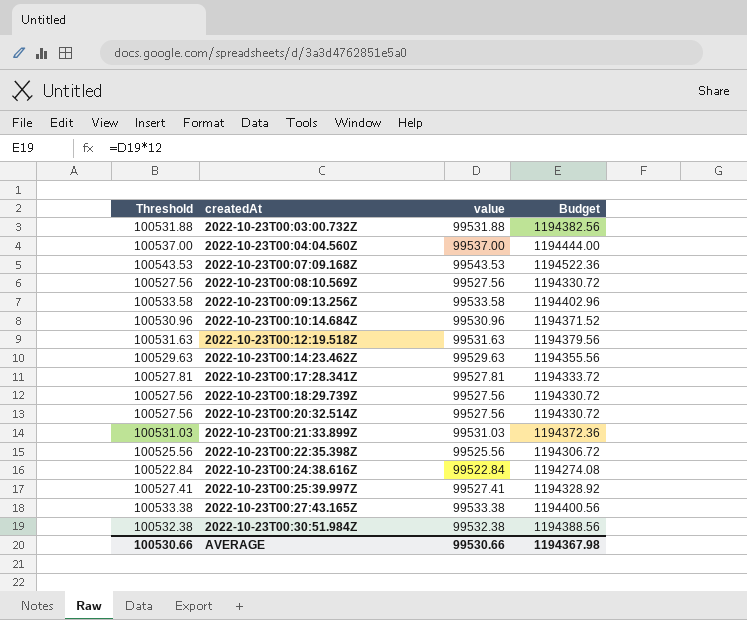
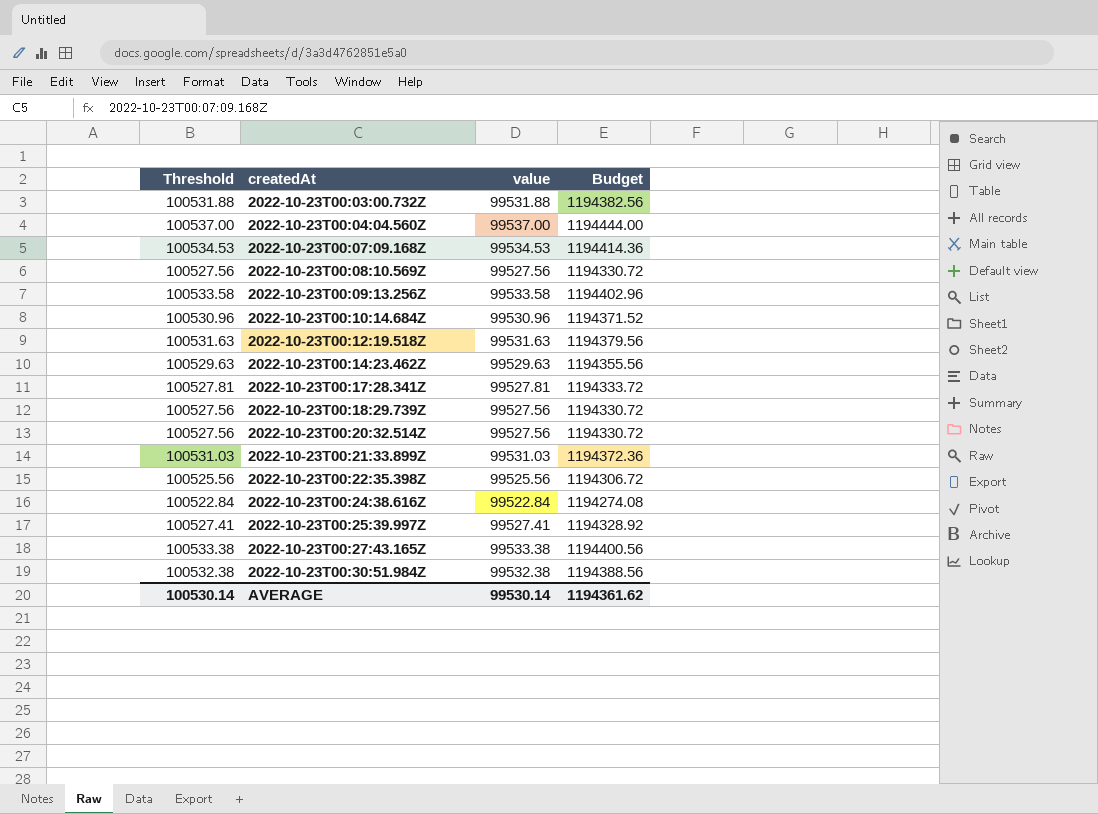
2022-10-23T00:07:09.168Z | Threshold: 100543.53 -> 100534.53
2022-10-23T00:07:09.168Z | value: 99543.53 -> 99534.53
2022-10-23T00:07:09.168Z | Budget: 1194522.36 -> 1194414.36
AVERAGE | Threshold: 100530.66 -> 100530.14
AVERAGE | value: 99530.66 -> 99530.14
AVERAGE | Budget: 1194367.98 -> 1194361.62

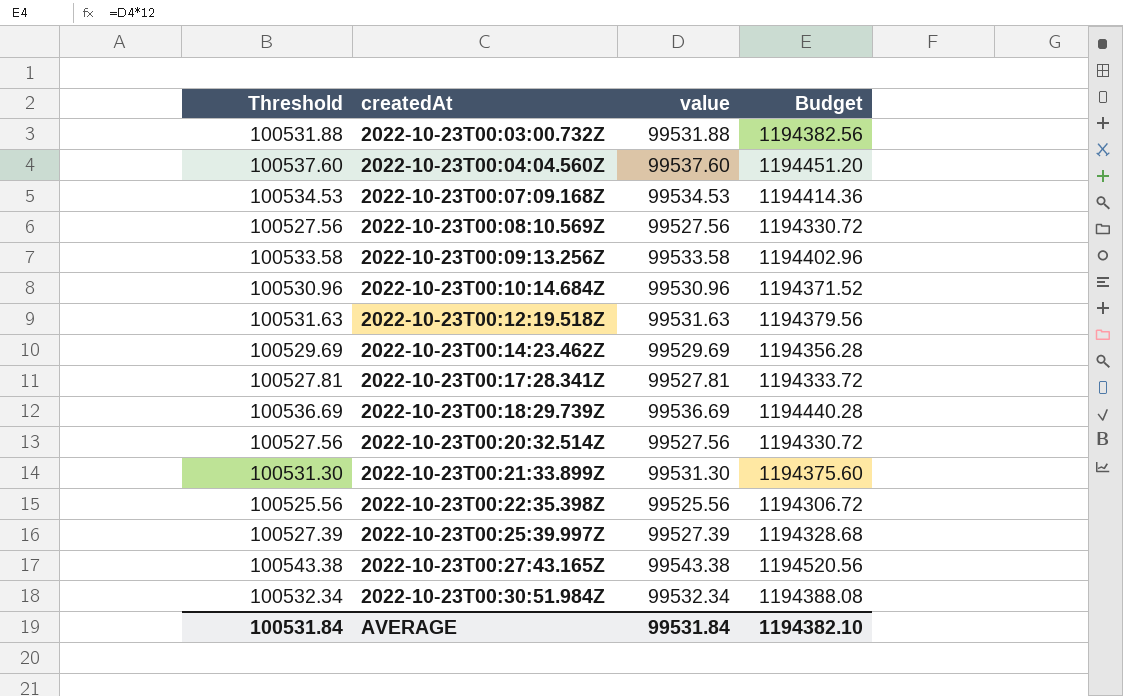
row 2022-10-23T00:24:38.616Z: 100522.84 | 99522.84 | 1194274.08 -> none
2022-10-23T00:04:04.560Z | Threshold: 100537.00 -> 100537.60
2022-10-23T00:04:04.560Z | value: 99537.00 -> 99537.60
2022-10-23T00:04:04.560Z | Budget: 1194444.00 -> 1194451.20
2022-10-23T00:14:23.462Z | Threshold: 100529.63 -> 100529.69
2022-10-23T00:14:23.462Z | value: 99529.63 -> 99529.69
2022-10-23T00:14:23.462Z | Budget: 1194355.56 -> 1194356.28
2022-10-23T00:18:29.739Z | Threshold: 100527.56 -> 100536.69
2022-10-23T00:18:29.739Z | value: 99527.56 -> 99536.69
2022-10-23T00:18:29.739Z | Budget: 1194330.72 -> 1194440.28
2022-10-23T00:21:33.899Z | Threshold: 100531.03 -> 100531.30
2022-10-23T00:21:33.899Z | value: 99531.03 -> 99531.30
2022-10-23T00:21:33.899Z | Budget: 1194372.36 -> 1194375.60
2022-10-23T00:25:39.997Z | Threshold: 100527.41 -> 100527.39
2022-10-23T00:25:39.997Z | value: 99527.41 -> 99527.39
2022-10-23T00:25:39.997Z | Budget: 1194328.92 -> 1194328.68
2022-10-23T00:27:43.165Z | Threshold: 100533.38 -> 100543.38
2022-10-23T00:27:43.165Z | value: 99533.38 -> 99543.38
2022-10-23T00:27:43.165Z | Budget: 1194400.56 -> 1194520.56
2022-10-23T00:30:51.984Z | Threshold: 100532.38 -> 100532.34
2022-10-23T00:30:51.984Z | value: 99532.38 -> 99532.34
2022-10-23T00:30:51.984Z | Budget: 1194388.56 -> 1194388.08
AVERAGE | Threshold: 100530.14 -> 100531.84
AVERAGE | value: 99530.14 -> 99531.84
AVERAGE | Budget: 1194361.62 -> 1194382.10

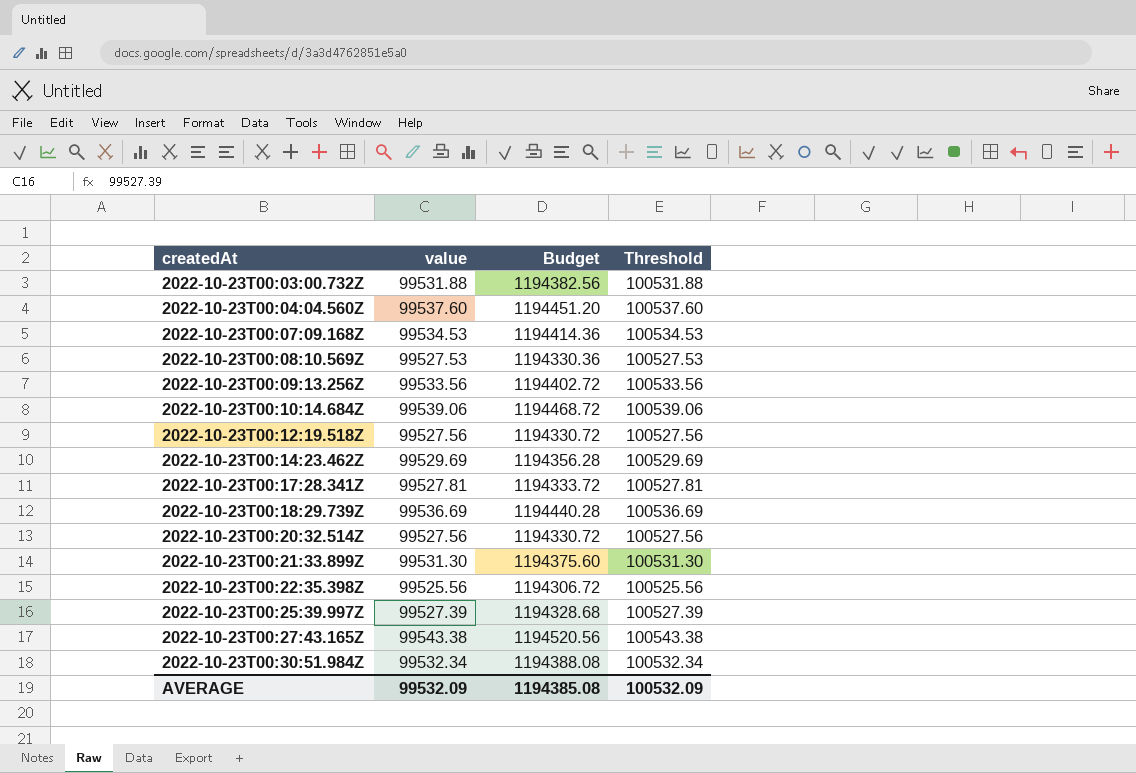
column Threshold | position: 1 -> 4
2022-10-23T00:08:10.569Z | value: 99527.56 -> 99527.53
2022-10-23T00:08:10.569Z | Budget: 1194330.72 -> 1194330.36
2022-10-23T00:08:10.569Z | Threshold: 100527.56 -> 100527.53
2022-10-23T00:09:13.256Z | value: 99533.58 -> 99533.56
2022-10-23T00:09:13.256Z | Budget: 1194402.96 -> 1194402.72
2022-10-23T00:09:13.256Z | Threshold: 100533.58 -> 100533.56
2022-10-23T00:10:14.684Z | value: 99530.96 -> 99539.06
2022-10-23T00:10:14.684Z | Budget: 1194371.52 -> 1194468.72
2022-10-23T00:10:14.684Z | Threshold: 100530.96 -> 100539.06
2022-10-23T00:12:19.518Z | value: 99531.63 -> 99527.56
2022-10-23T00:12:19.518Z | Budget: 1194379.56 -> 1194330.72
2022-10-23T00:12:19.518Z | Threshold: 100531.63 -> 100527.56
AVERAGE | value: 99531.84 -> 99532.09
AVERAGE | Budget: 1194382.10 -> 1194385.08
AVERAGE | Threshold: 100531.84 -> 100532.09

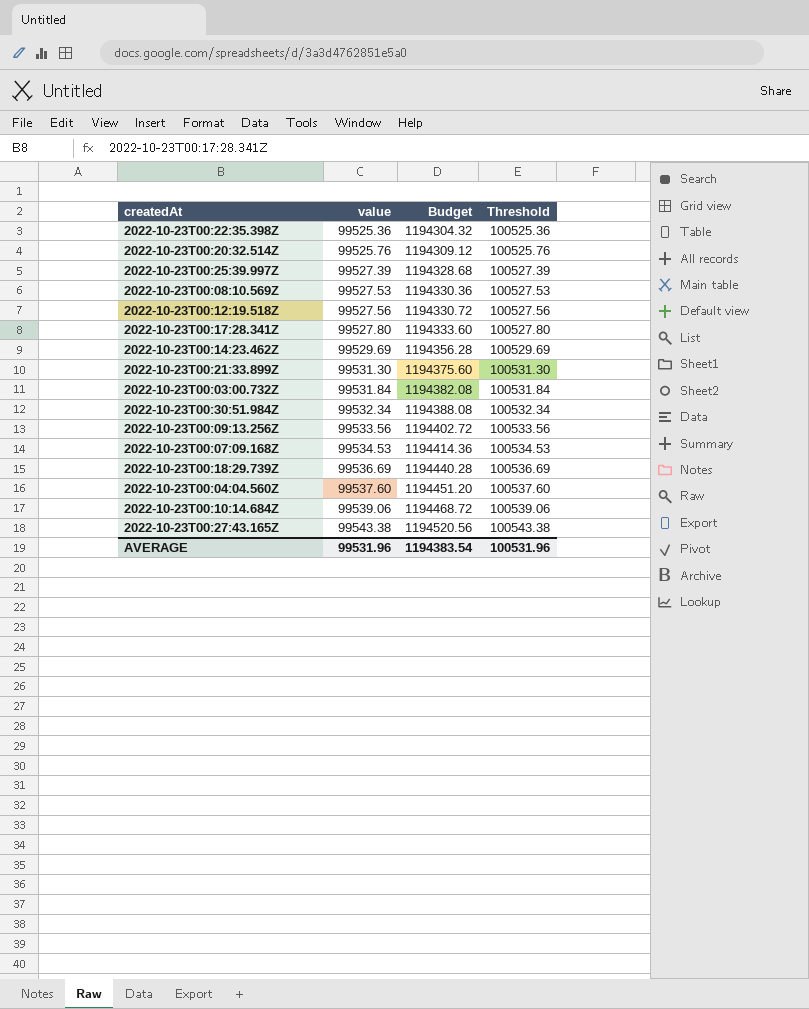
row order: createdAt ascending -> value ascending
2022-10-23T00:22:35.398Z | value: 99525.56 -> 99525.36
2022-10-23T00:22:35.398Z | Budget: 1194306.72 -> 1194304.32
2022-10-23T00:22:35.398Z | Threshold: 100525.56 -> 100525.36
2022-10-23T00:20:32.514Z | value: 99527.56 -> 99525.76
2022-10-23T00:20:32.514Z | Budget: 1194330.72 -> 1194309.12
2022-10-23T00:20:32.514Z | Threshold: 100527.56 -> 100525.76
2022-10-23T00:17:28.341Z | value: 99527.81 -> 99527.80
2022-10-23T00:17:28.341Z | Budget: 1194333.72 -> 1194333.60
2022-10-23T00:17:28.341Z | Threshold: 100527.81 -> 100527.80
2022-10-23T00:03:00.732Z | value: 99531.88 -> 99531.84
2022-10-23T00:03:00.732Z | Budget: 1194382.56 -> 1194382.08
2022-10-23T00:03:00.732Z | Threshold: 100531.88 -> 100531.84
AVERAGE | value: 99532.09 -> 99531.96
AVERAGE | Budget: 1194385.08 -> 1194383.54
AVERAGE | Threshold: 100532.09 -> 100531.96

